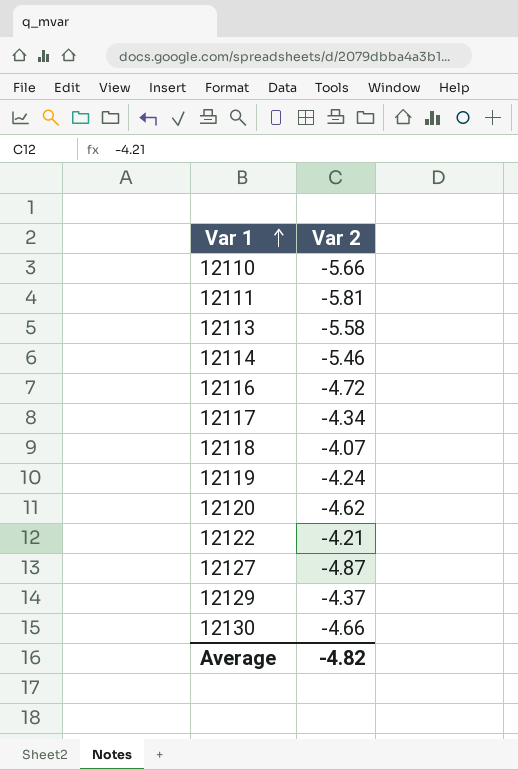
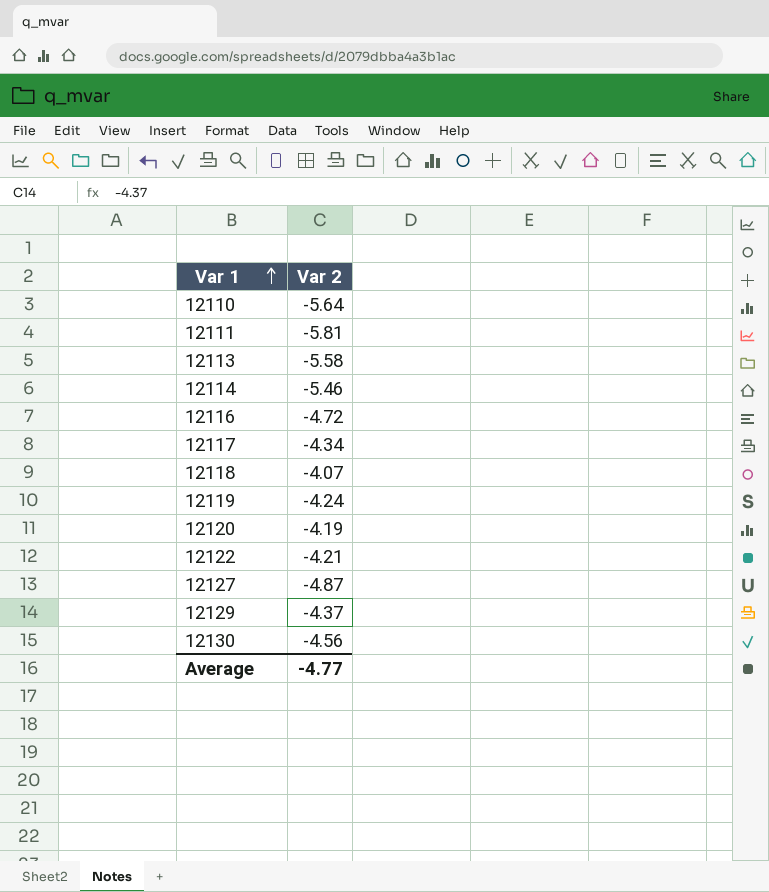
12110 | Var 2: -5.66 -> -5.64
12120 | Var 2: -4.62 -> -4.19
12130 | Var 2: -4.66 -> -4.56
Average | Var 2: -4.82 -> -4.77

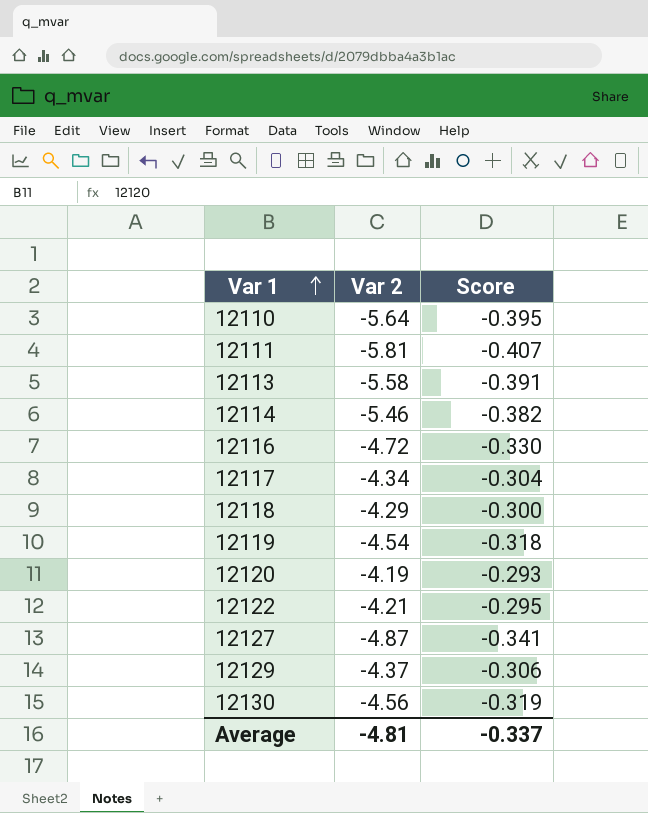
column Score | formula: none -> [Var 2] * 0.07
12118 | Var 2: -4.07 -> -4.29
12119 | Var 2: -4.24 -> -4.54
Average | Var 2: -4.77 -> -4.81

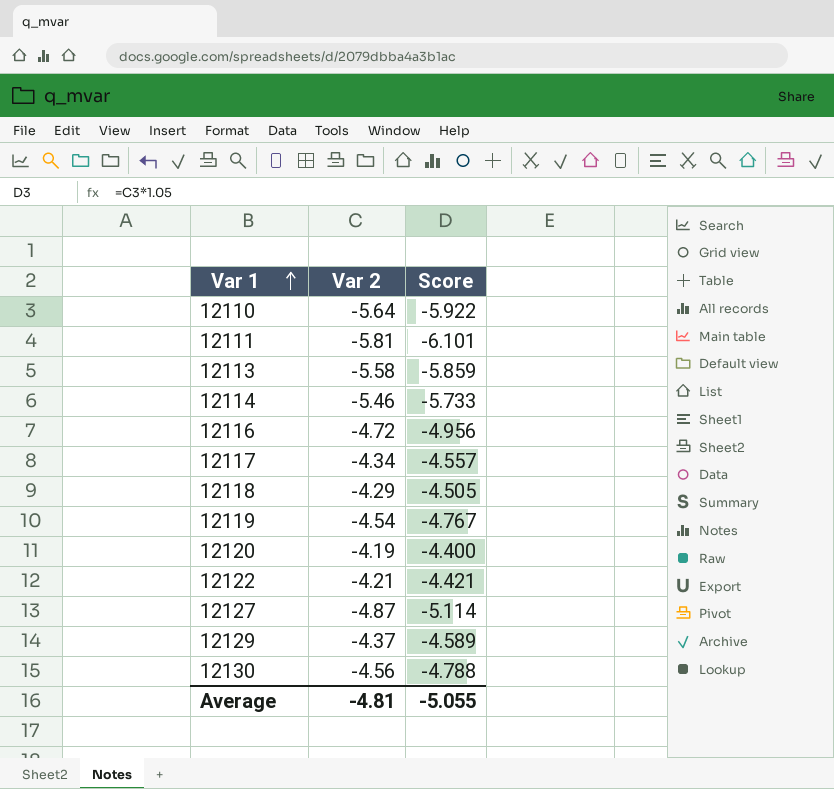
column Score | formula: [Var 2] * 0.07 -> [Var 2] * 1.05
Average | Score: -0.337 -> -5.055

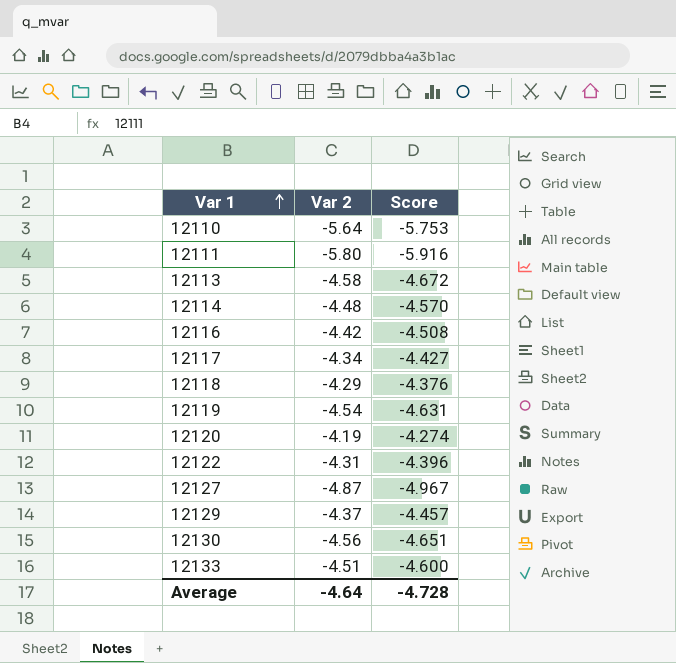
column Score | formula: [Var 2] * 1.05 -> [Var 2] * 1.02
12111 | Var 2: -5.81 -> -5.80
12113 | Var 2: -5.58 -> -4.58
12114 | Var 2: -5.46 -> -4.48
12116 | Var 2: -4.72 -> -4.42
12122 | Var 2: -4.21 -> -4.31
row 12133: none -> -4.51 | -4.600
Average | Var 2: -4.81 -> -4.64
Average | Score: -5.055 -> -4.728

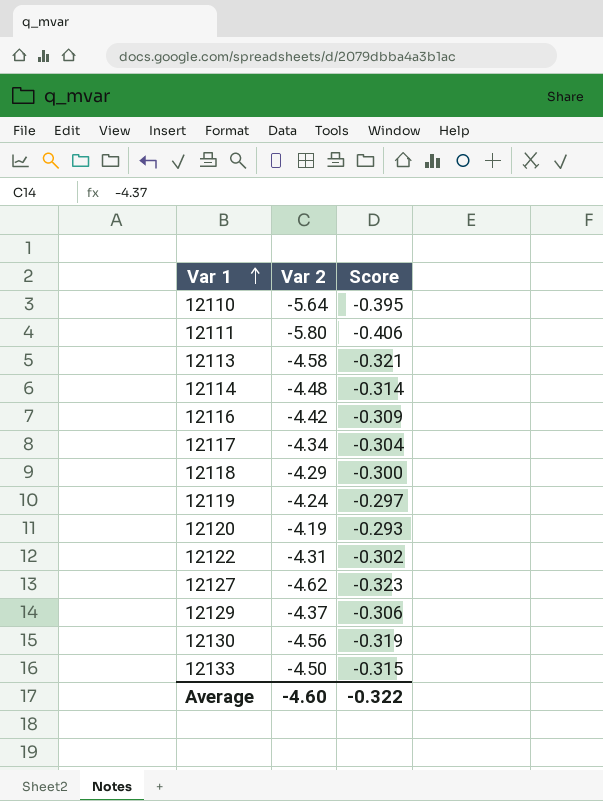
column Score | formula: [Var 2] * 1.02 -> [Var 2] * 0.07
12119 | Var 2: -4.54 -> -4.24
12127 | Var 2: -4.87 -> -4.62
12133 | Var 2: -4.51 -> -4.50
Average | Var 2: -4.64 -> -4.60
Average | Score: -4.728 -> -0.322

